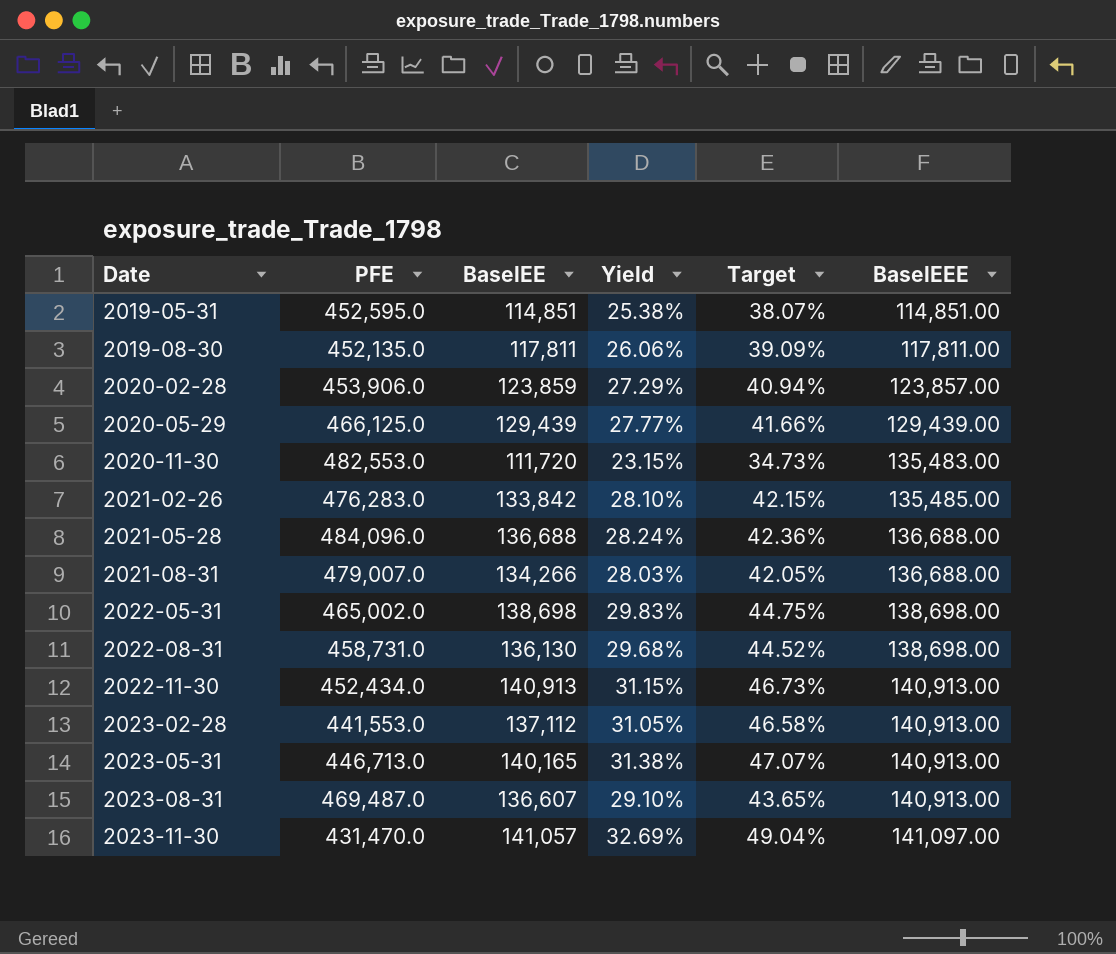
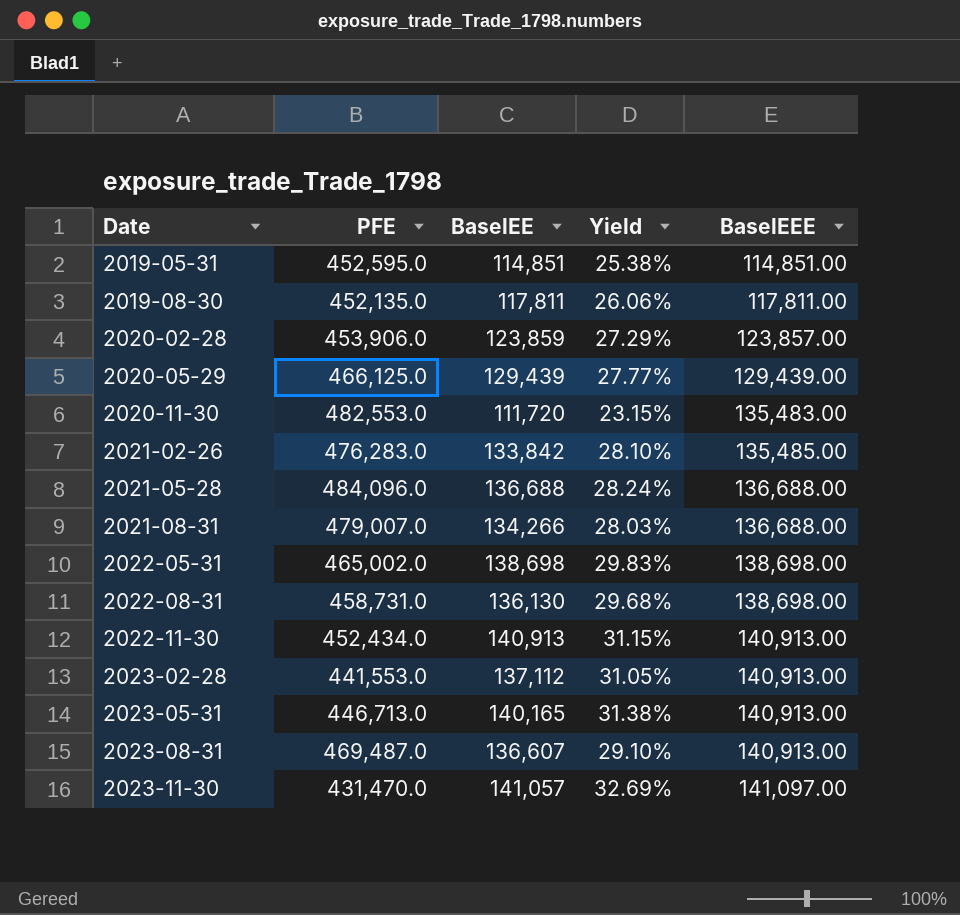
column Target | formula: [Yield] * 1.5 -> none

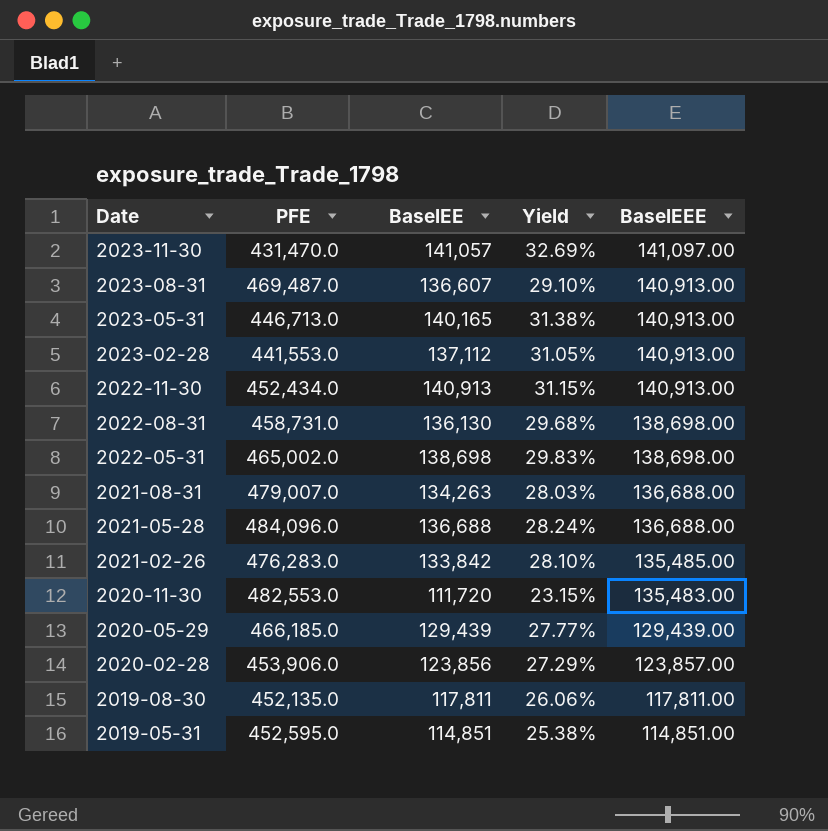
row order: Date ascending -> Date descending
2021-08-31 | BaselEE: 134,266 -> 134,263
2020-05-29 | PFE: 466,125.0 -> 466,185.0
2020-02-28 | BaselEE: 123,859 -> 123,856

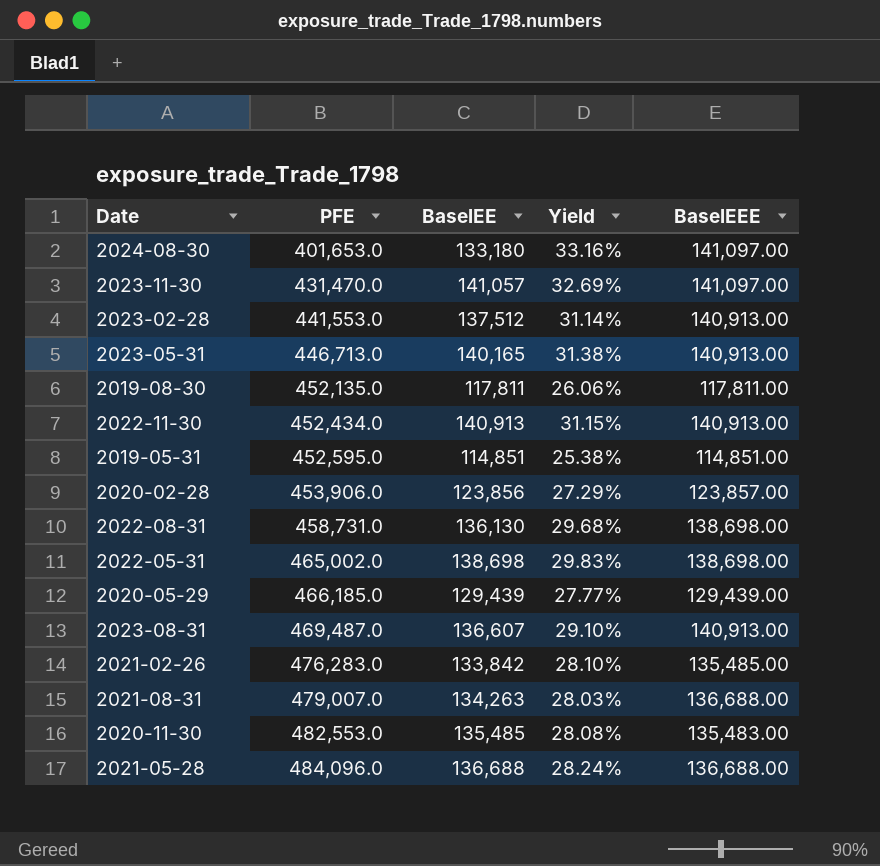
row order: Date descending -> PFE ascending
row 2024-08-30: none -> 401,653.0 | 133,180 | 33.16% | 141,097.00
2023-02-28 | BaselEE: 137,112 -> 137,512
2023-02-28 | Yield: 31.05% -> 31.14%
2020-11-30 | BaselEE: 111,720 -> 135,485
2020-11-30 | Yield: 23.15% -> 28.08%

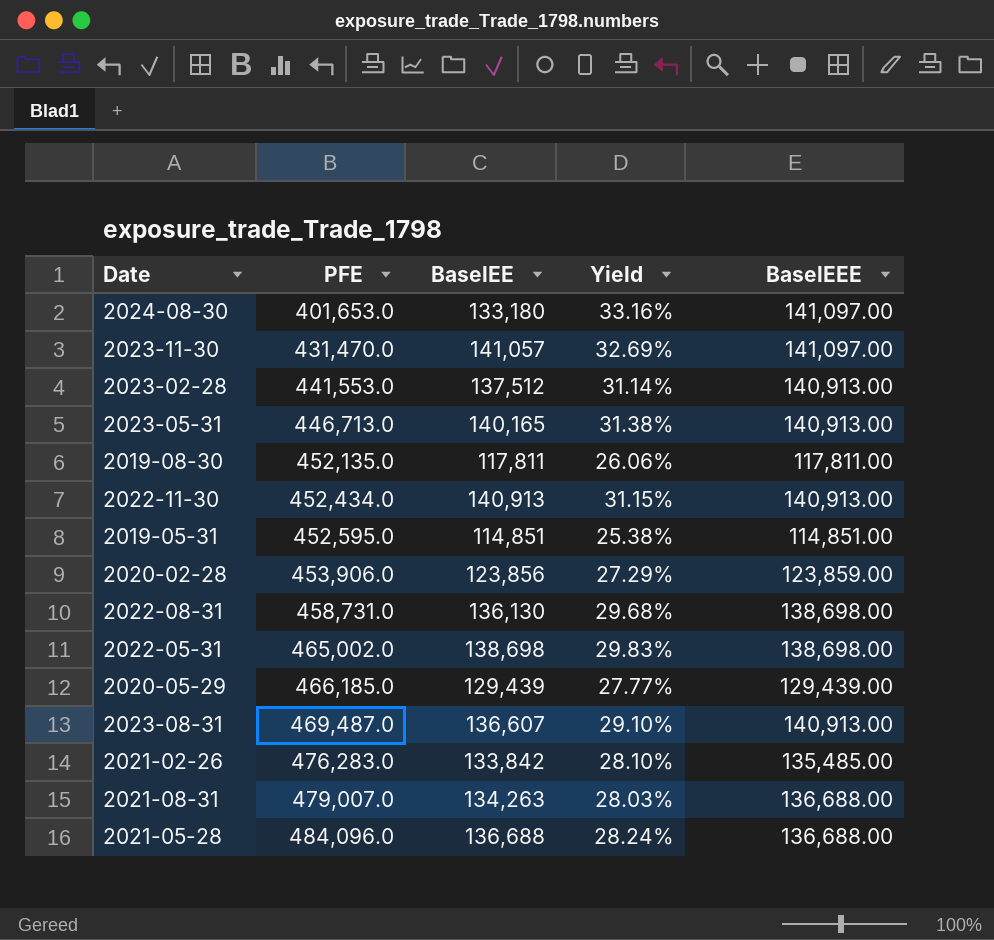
row 2020-11-30: 482,553.0 | 135,485 | 28.08% | 135,483.00 -> none
2020-02-28 | BaselEEE: 123,857.00 -> 123,859.00

